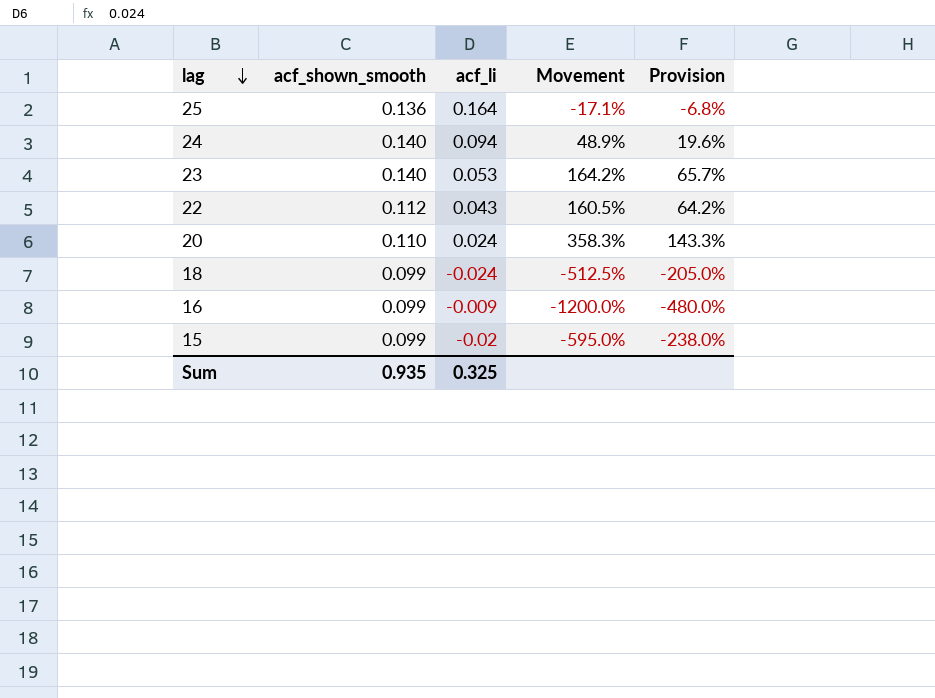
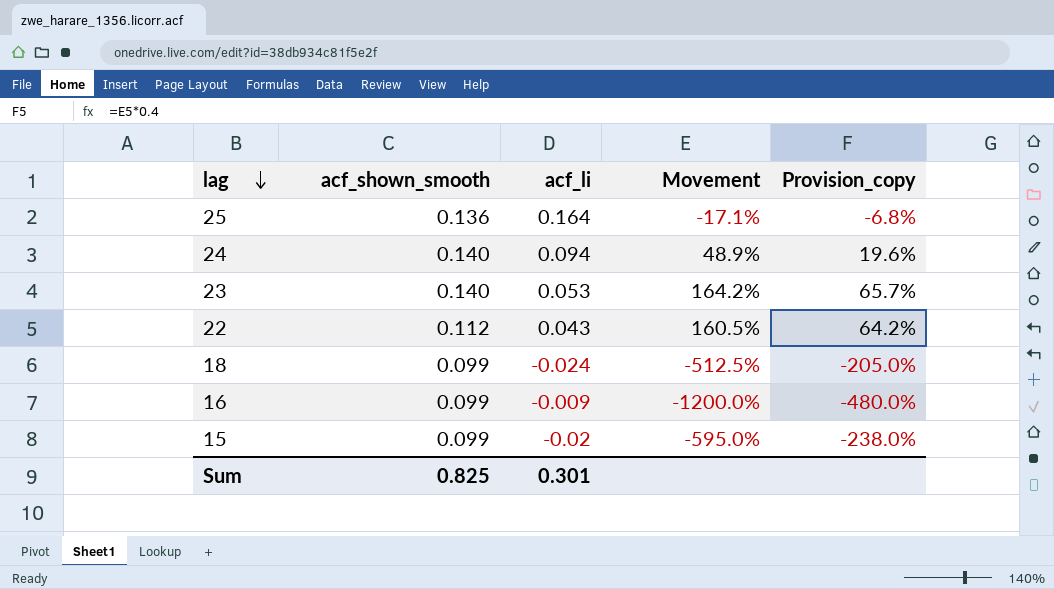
column name: Provision -> Provision_copy
row 20: 0.110 | 0.024 | 358.3% | 143.3% -> none
Sum | acf_shown_smooth: 0.935 -> 0.825
Sum | acf_li: 0.325 -> 0.301

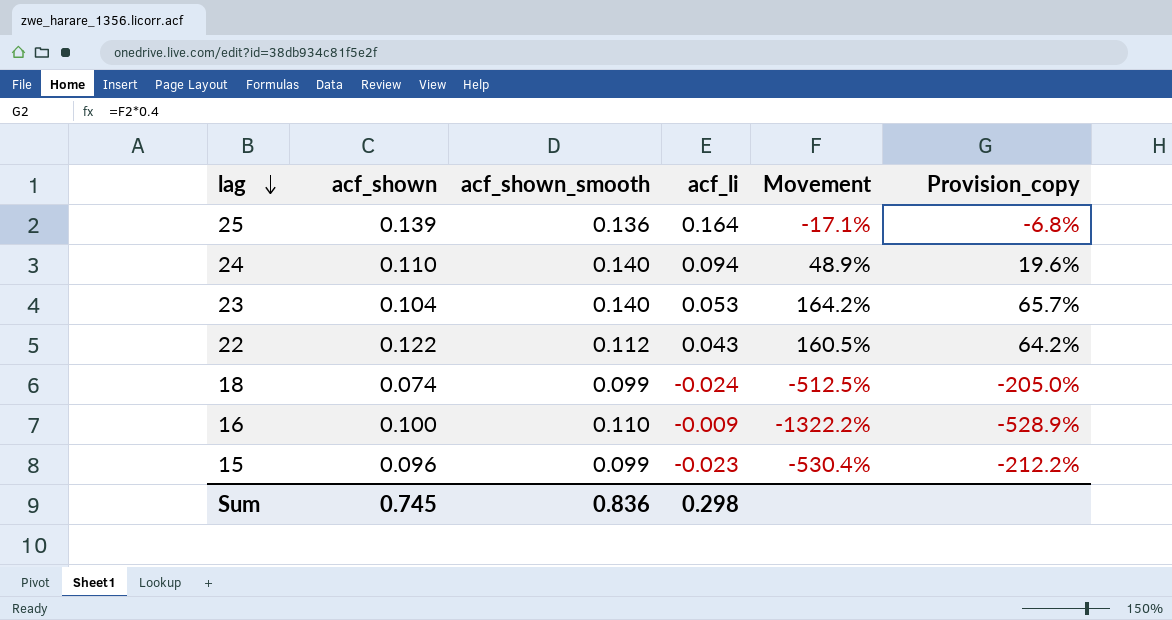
column acf_shown | position: none -> 2
16 | acf_shown_smooth: 0.099 -> 0.110
16 | Movement: -1200.0% -> -1322.2%
16 | Provision_copy: -480.0% -> -528.9%
15 | acf_li: -0.02 -> -0.023
15 | Movement: -595.0% -> -530.4%
15 | Provision_copy: -238.0% -> -212.2%
Sum | acf_shown_smooth: 0.825 -> 0.836
Sum | acf_li: 0.301 -> 0.298

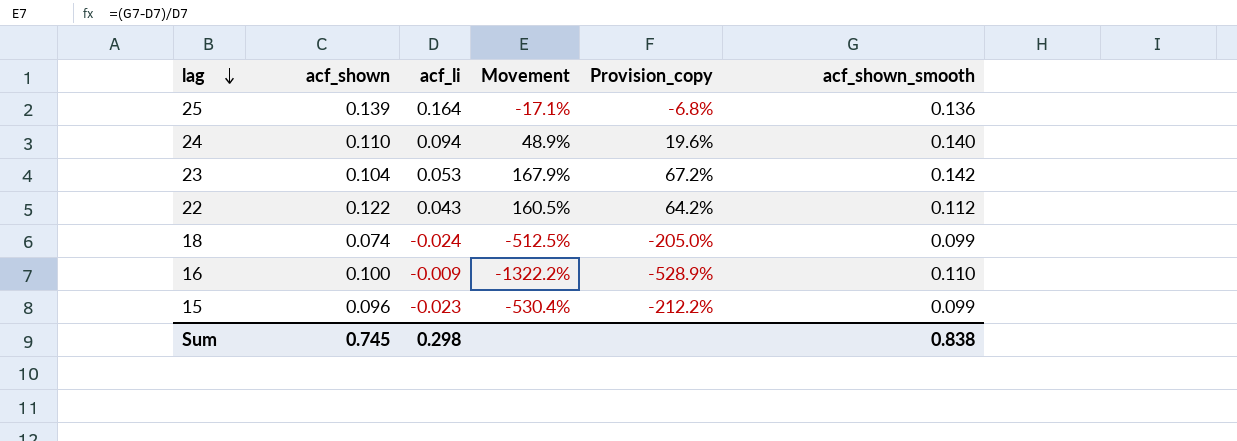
column acf_shown_smooth | position: 3 -> 6
23 | Movement: 164.2% -> 167.9%
23 | Provision_copy: 65.7% -> 67.2%
23 | acf_shown_smooth: 0.140 -> 0.142
Sum | acf_shown_smooth: 0.836 -> 0.838

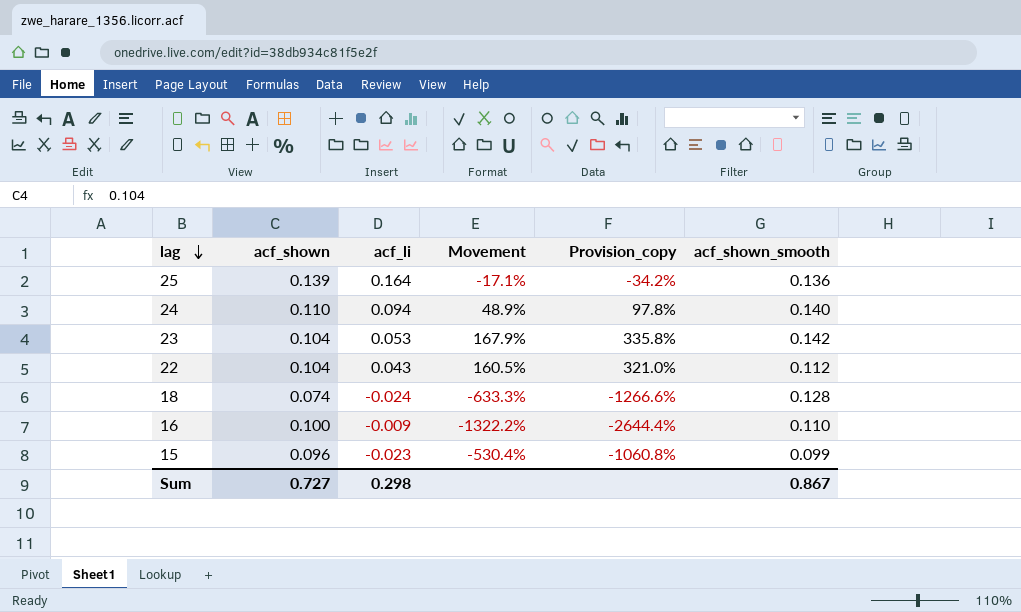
column Provision_copy | formula: [Movement] * 0.4 -> [Movement] * 2
22 | acf_shown: 0.122 -> 0.104
18 | Movement: -512.5% -> -633.3%
18 | acf_shown_smooth: 0.099 -> 0.128
Sum | acf_shown: 0.745 -> 0.727
Sum | acf_shown_smooth: 0.838 -> 0.867

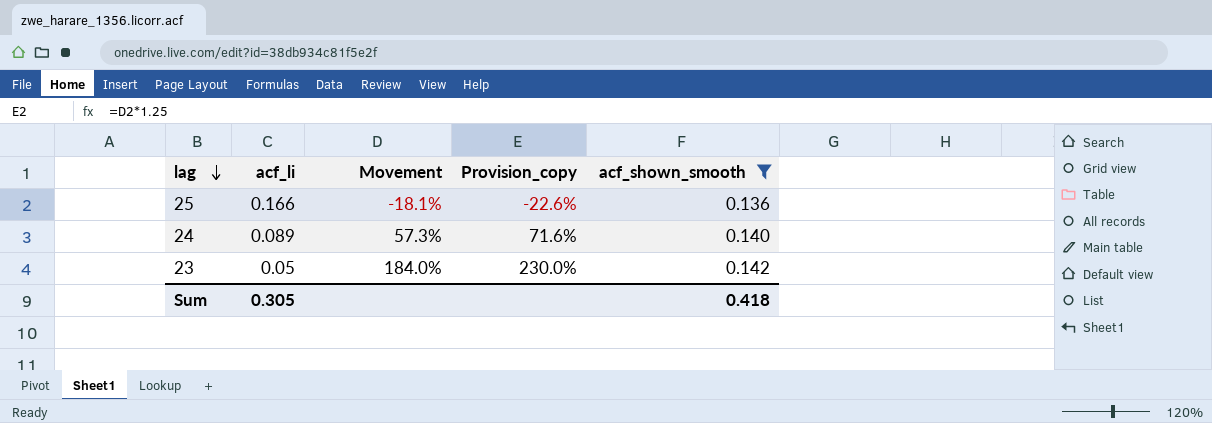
filter: none -> acf_shown_smooth >= 0.136
column acf_shown | position: 2 -> none
column Provision_copy | formula: [Movement] * 2 -> [Movement] * 1.25
25 | acf_li: 0.164 -> 0.166
25 | Movement: -17.1% -> -18.1%
24 | acf_li: 0.094 -> 0.089
24 | Movement: 48.9% -> 57.3%
23 | acf_li: 0.053 -> 0.05
23 | Movement: 167.9% -> 184.0%
Sum | acf_li: 0.298 -> 0.305
Sum | acf_shown_smooth: 0.867 -> 0.418

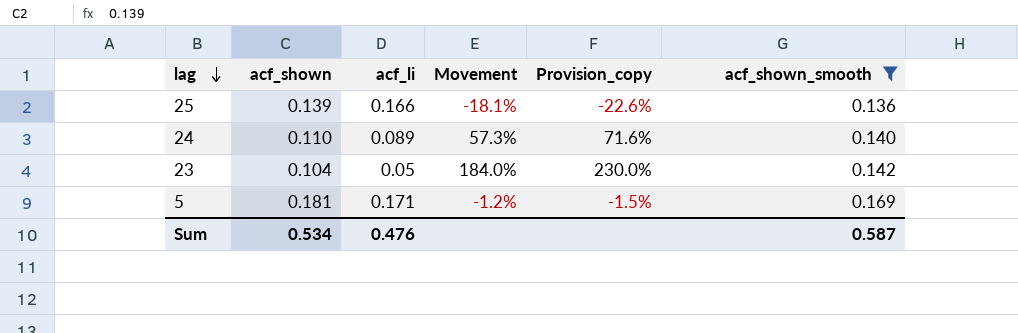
column acf_shown | position: none -> 2
row 5: none -> 0.181 | 0.171 | -1.2% | -1.5% | 0.169
Sum | acf_li: 0.305 -> 0.476
Sum | acf_shown_smooth: 0.418 -> 0.587

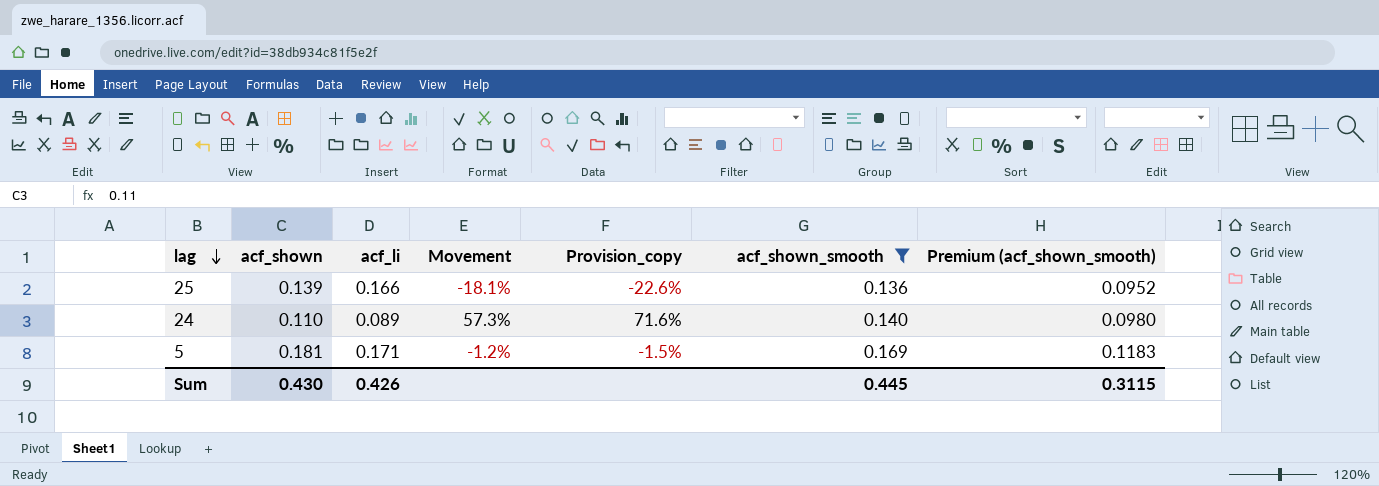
column Premium (acf_shown_smooth) | formula: none -> [acf_shown_smooth] * 0.7
row 23: 0.104 | 0.05 | 184.0% | 230.0% | 0.142 -> none
Sum | acf_shown: 0.534 -> 0.430
Sum | acf_li: 0.476 -> 0.426
Sum | acf_shown_smooth: 0.587 -> 0.445

